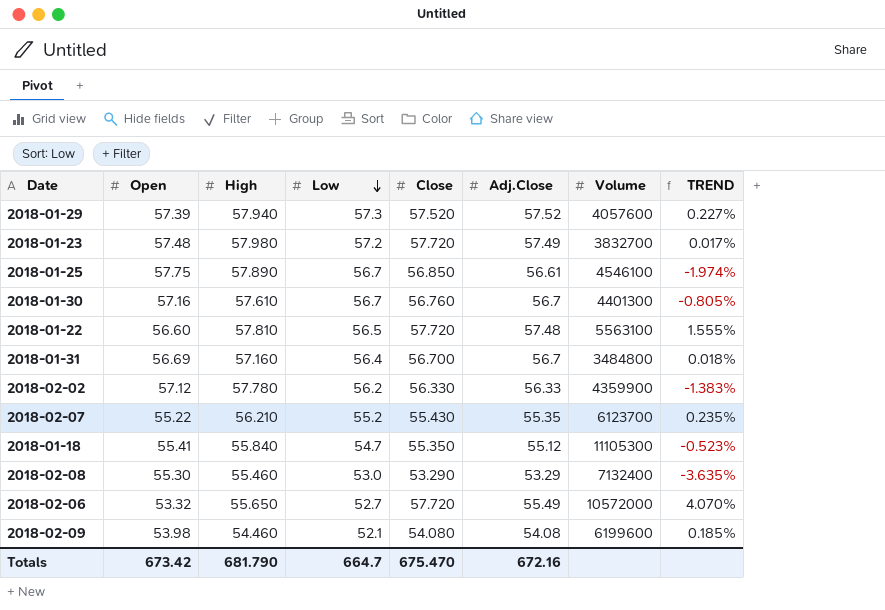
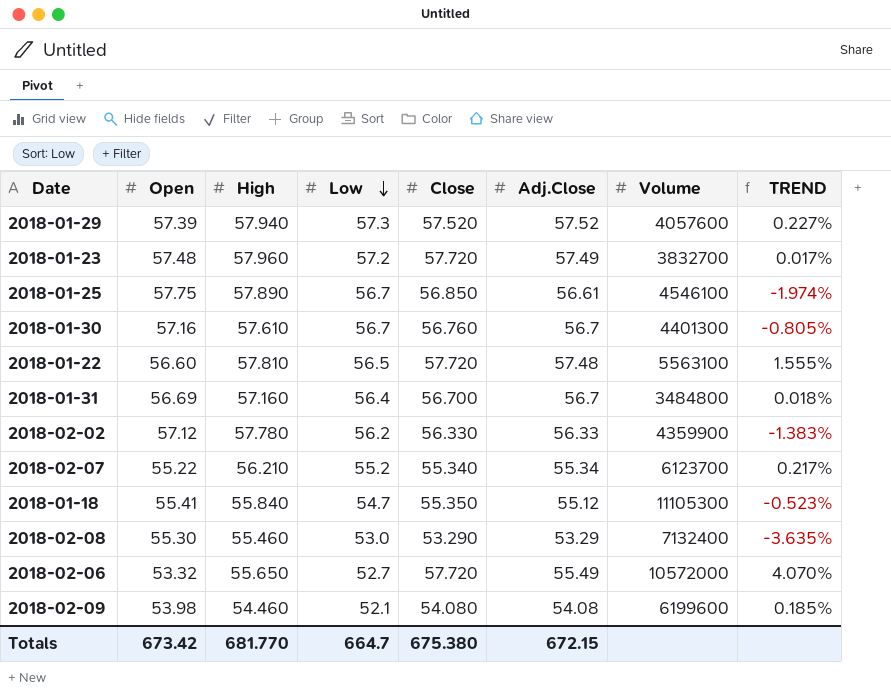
2018-01-23 | High: 57.980 -> 57.960
2018-02-07 | Close: 55.430 -> 55.340
2018-02-07 | Adj.Close: 55.35 -> 55.34
2018-02-07 | TREND: 0.235% -> 0.217%
Totals | High: 681.790 -> 681.770
Totals | Close: 675.470 -> 675.380
Totals | Adj.Close: 672.16 -> 672.15

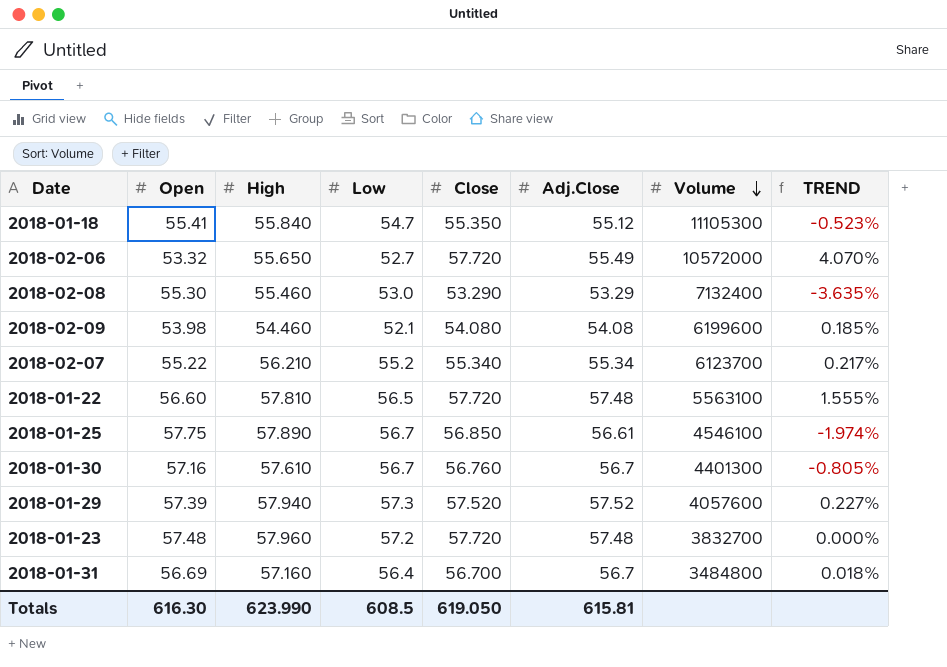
row order: Low descending -> Volume descending
row 2018-02-02: 57.12 | 57.780 | 56.2 | 56.330 | 56.33 | 4359900 | -1.383% -> none
2018-01-23 | Adj.Close: 57.49 -> 57.48
2018-01-23 | TREND: 0.017% -> 0.000%
Totals | Open: 673.42 -> 616.30
Totals | High: 681.770 -> 623.990
Totals | Low: 664.7 -> 608.5
Totals | Close: 675.380 -> 619.050
Totals | Adj.Close: 672.15 -> 615.81

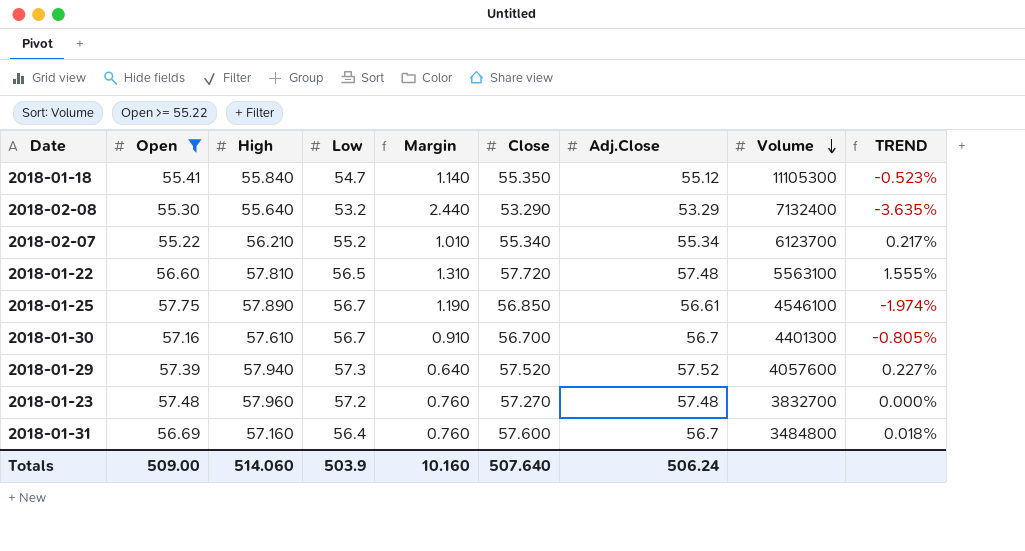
filter: none -> Open >= 55.22
column Margin | formula: none -> [High] - [Low]
2018-02-08 | High: 55.460 -> 55.640
2018-02-08 | Low: 53.0 -> 53.2
2018-01-30 | Close: 56.760 -> 56.700
2018-01-23 | Close: 57.720 -> 57.270
2018-01-31 | Close: 56.700 -> 57.600
Totals | Open: 616.30 -> 509.00
Totals | High: 623.990 -> 514.060
Totals | Low: 608.5 -> 503.9
Totals | Close: 619.050 -> 507.640
Totals | Adj.Close: 615.81 -> 506.24

